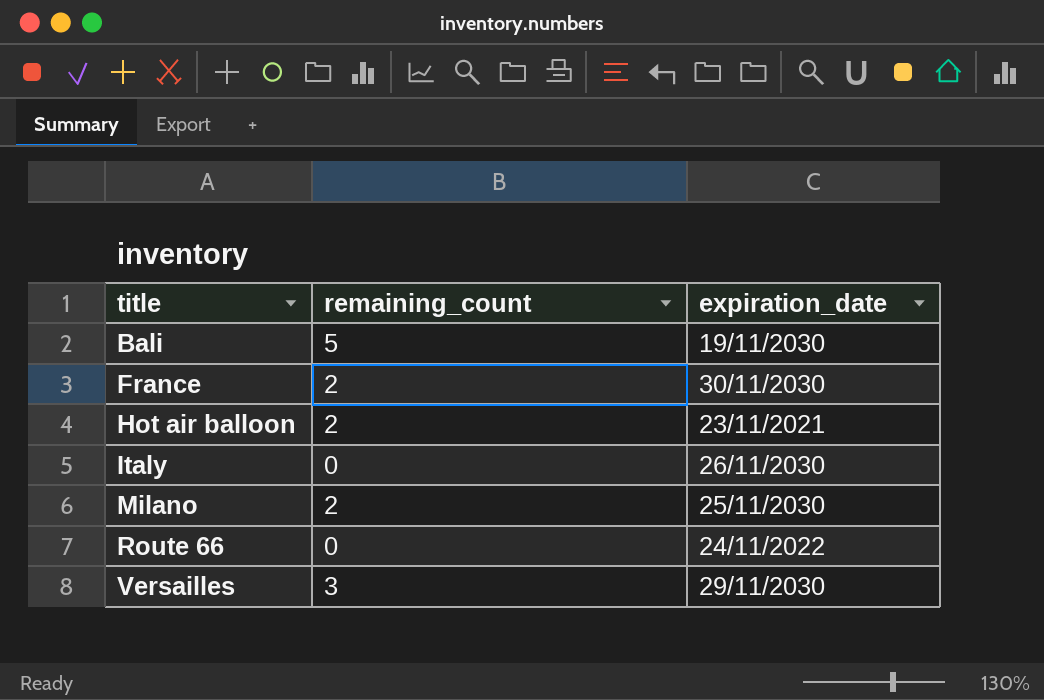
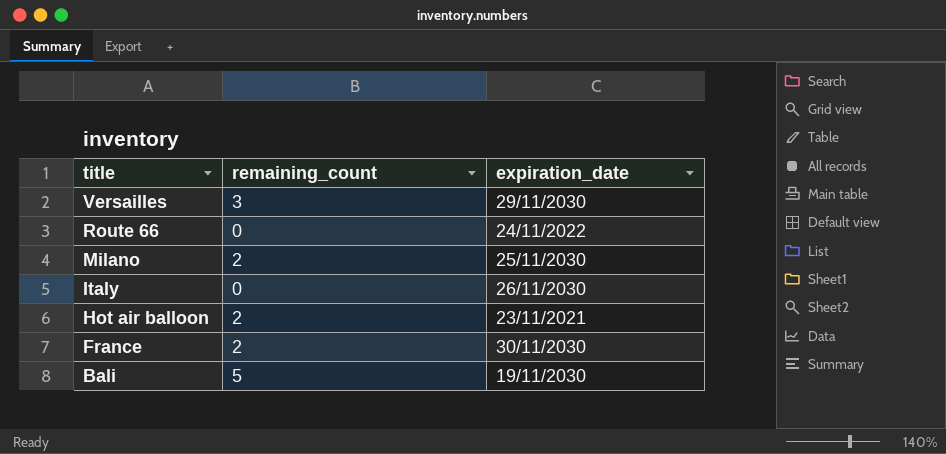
row order: title ascending -> title descending

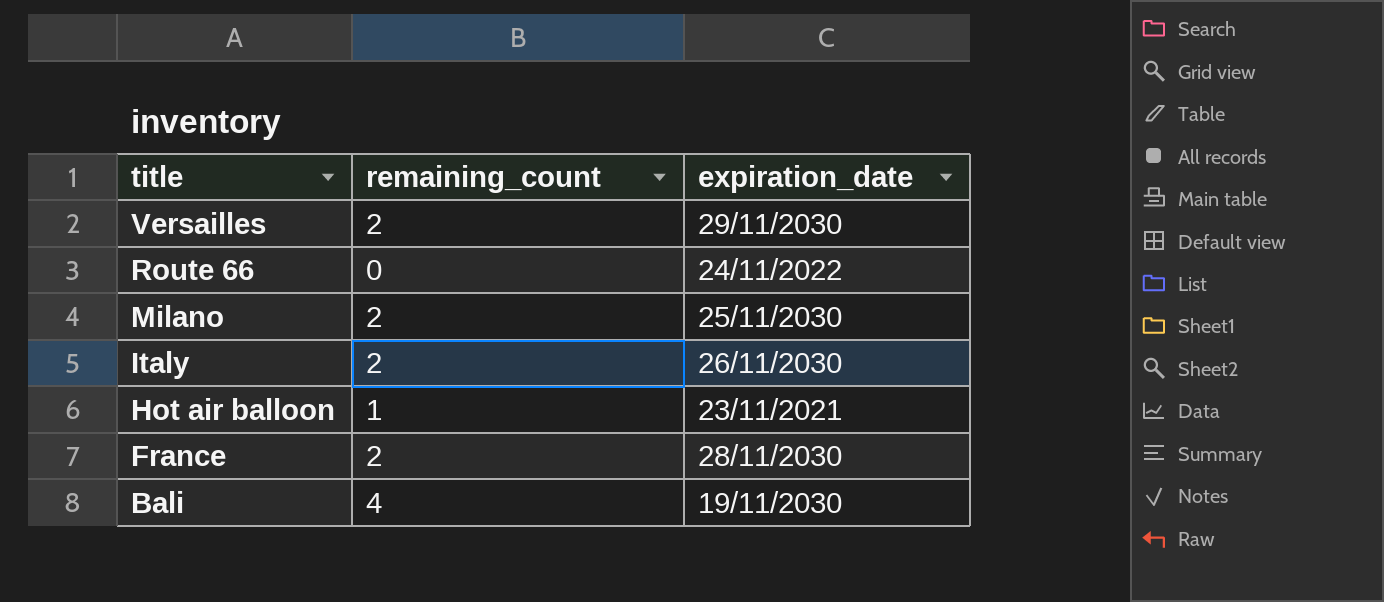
Versailles | remaining_count: 3 -> 2
Italy | remaining_count: 0 -> 2
Hot air balloon | remaining_count: 2 -> 1
France | expiration_date: 30/11/2030 -> 28/11/2030
Bali | remaining_count: 5 -> 4

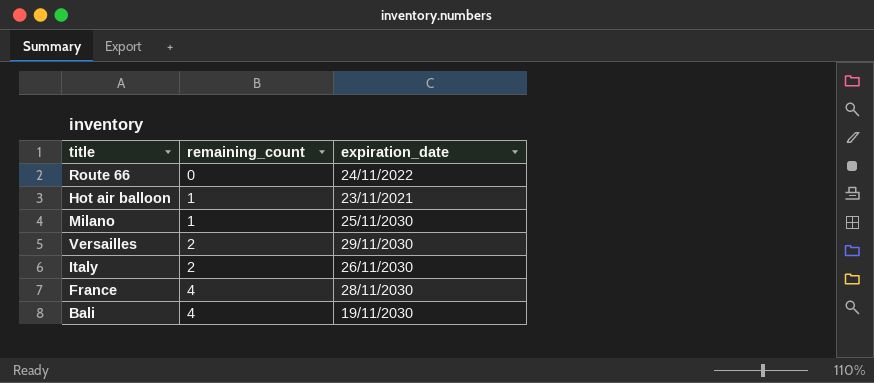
row order: title descending -> remaining_count ascending
Milano | remaining_count: 2 -> 1
France | remaining_count: 2 -> 4

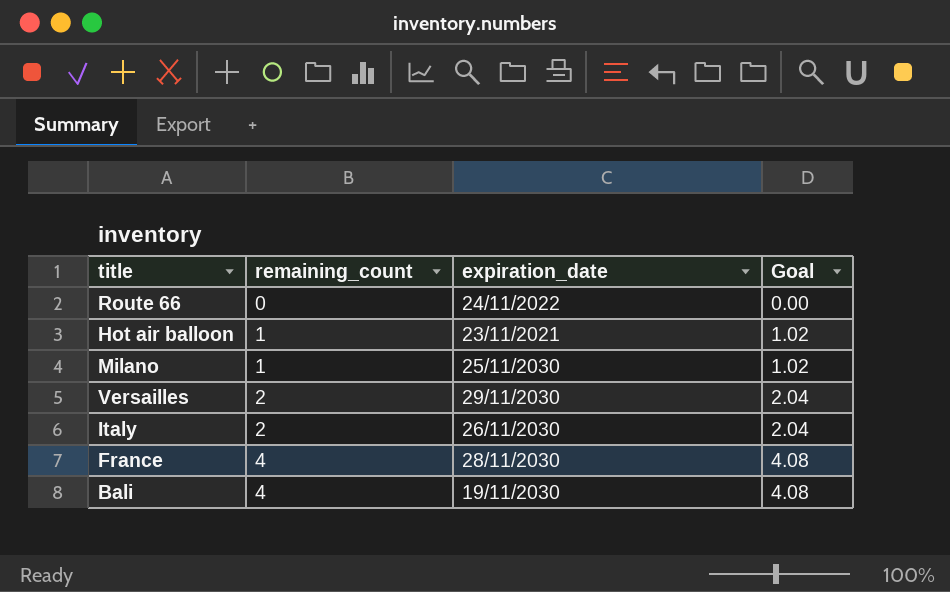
column Goal | formula: none -> [remaining_count] * 1.02

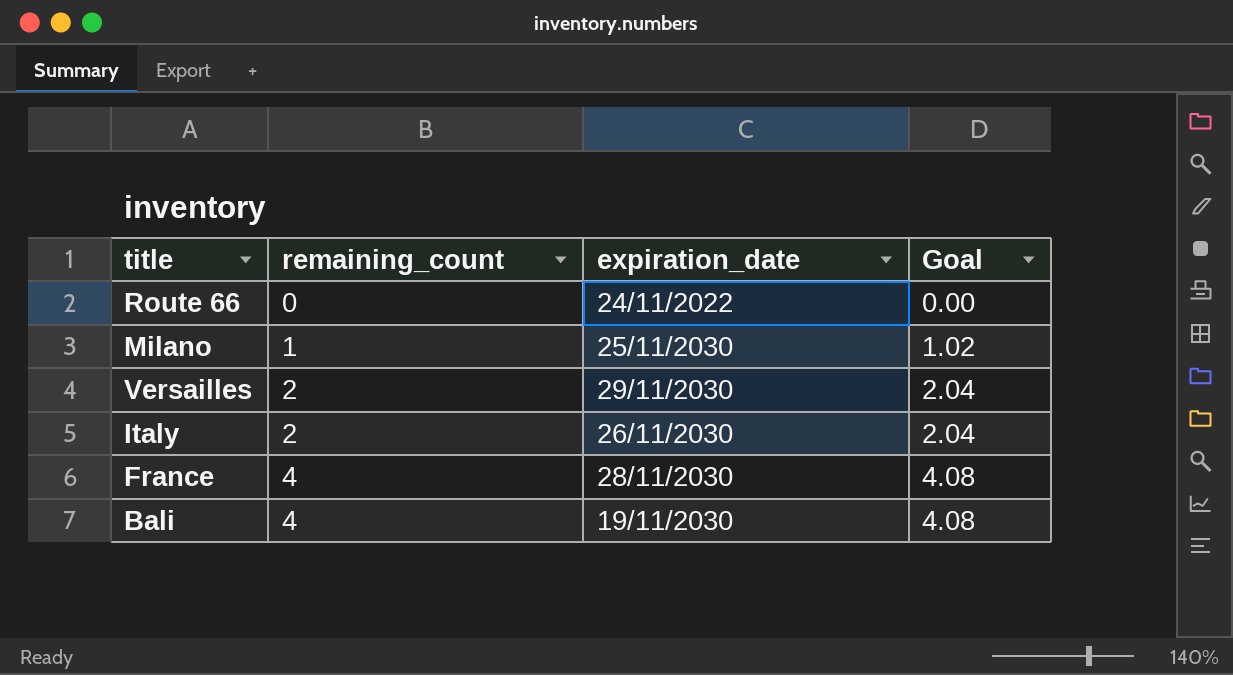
row Hot air balloon: 1 | 23/11/2021 | 1.02 -> none

